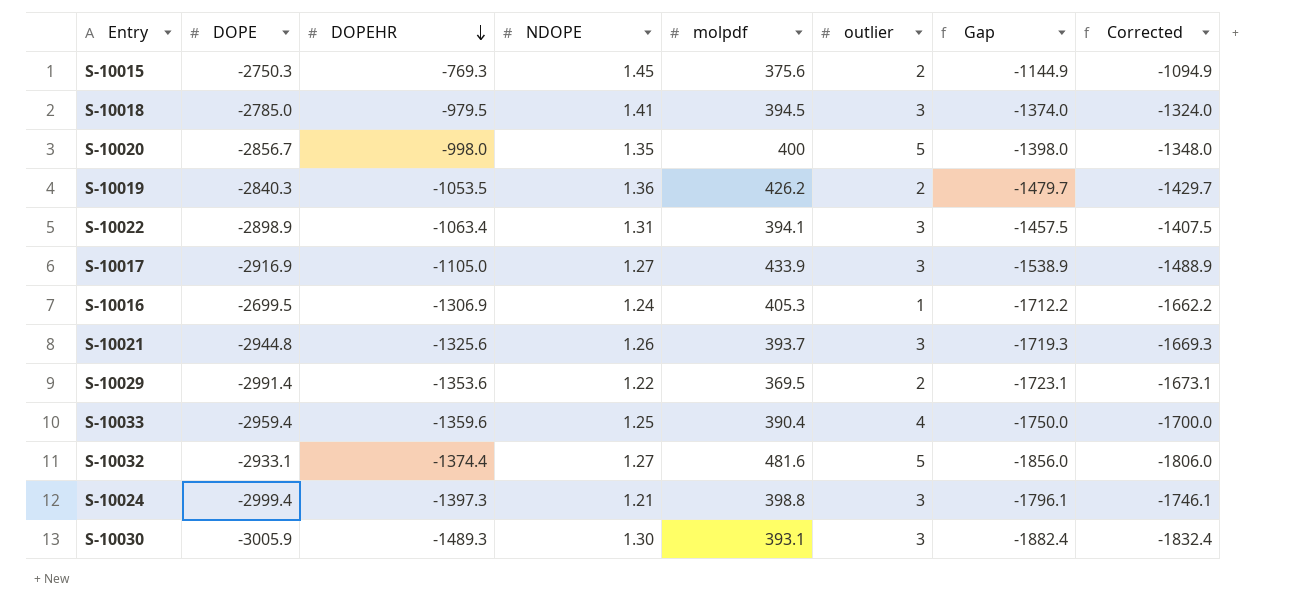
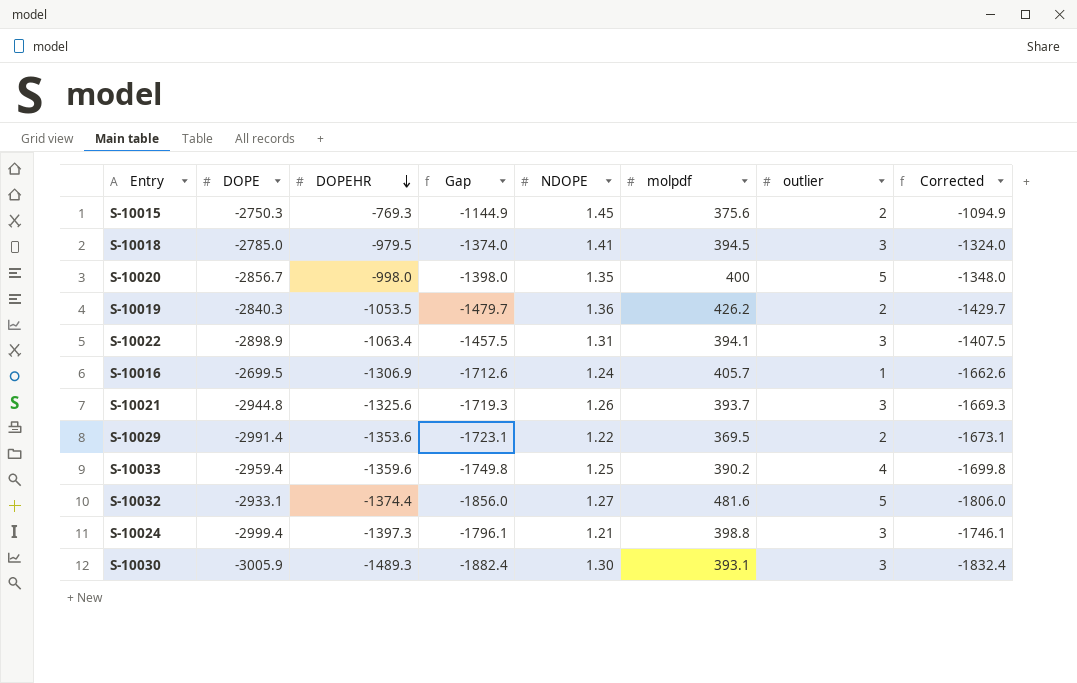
column Gap | position: 7 -> 4
row S-10017: -2916.9 | -1105.0 | 1.27 | 433.9 | 3 | -1538.9 | -1488.9 -> none
S-10016 | Gap: -1712.2 -> -1712.6
S-10016 | molpdf: 405.3 -> 405.7
S-10016 | Corrected: -1662.2 -> -1662.6
S-10033 | Gap: -1750.0 -> -1749.8
S-10033 | molpdf: 390.4 -> 390.2
S-10033 | Corrected: -1700.0 -> -1699.8

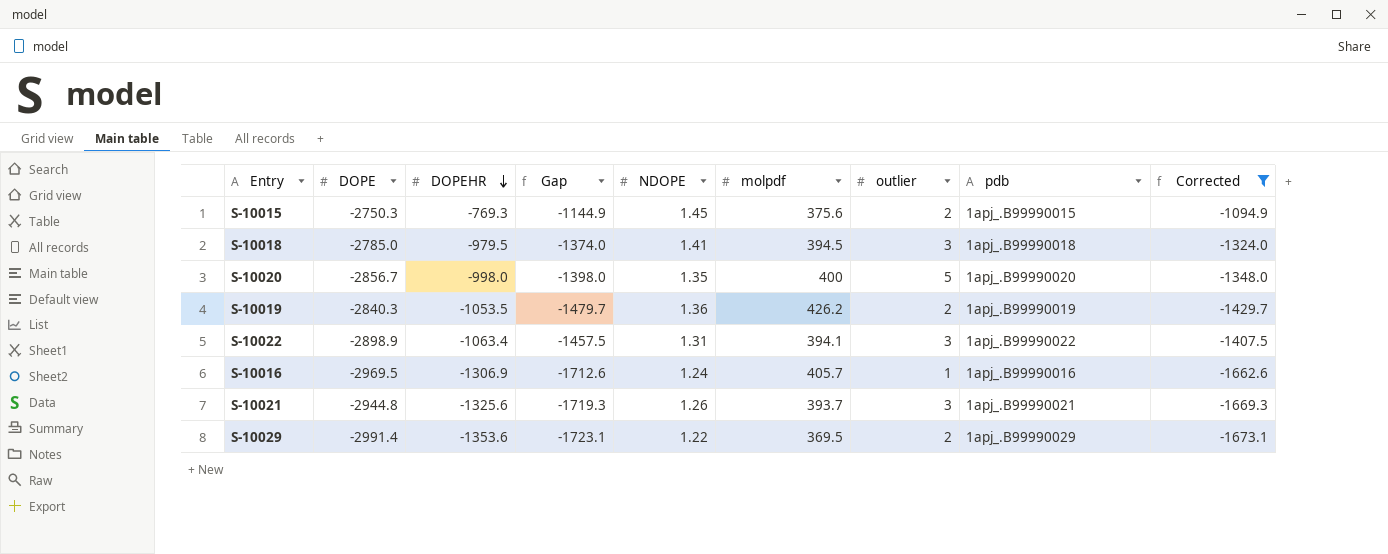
filter: none -> Corrected >= -1673.1
column pdb | position: none -> 8
S-10016 | DOPE: -2699.5 -> -2969.5

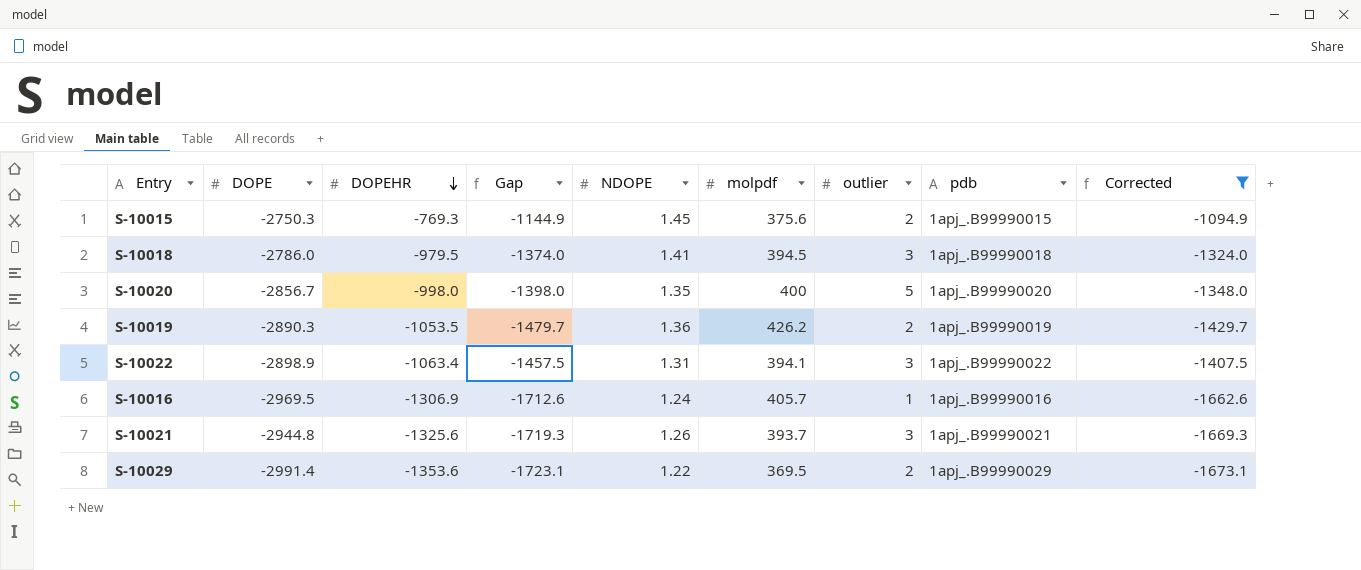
S-10018 | DOPE: -2785.0 -> -2786.0
S-10019 | DOPE: -2840.3 -> -2890.3

